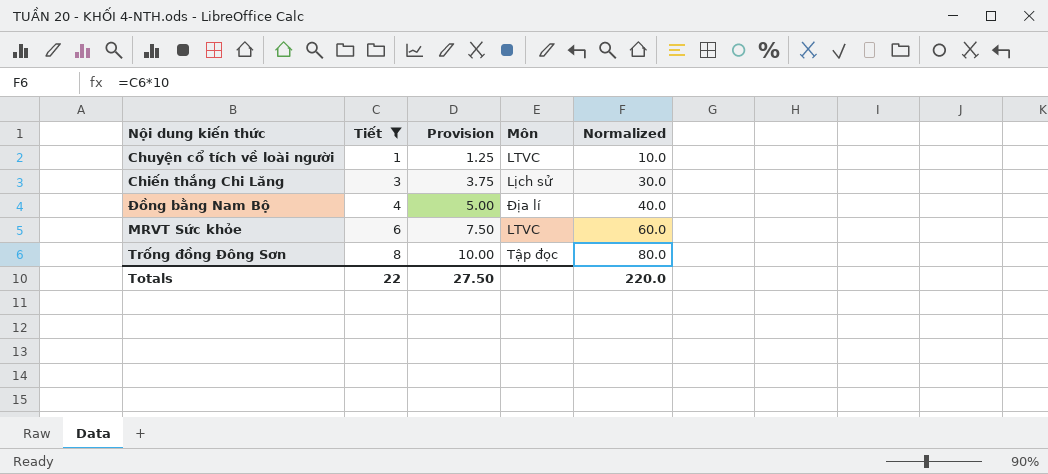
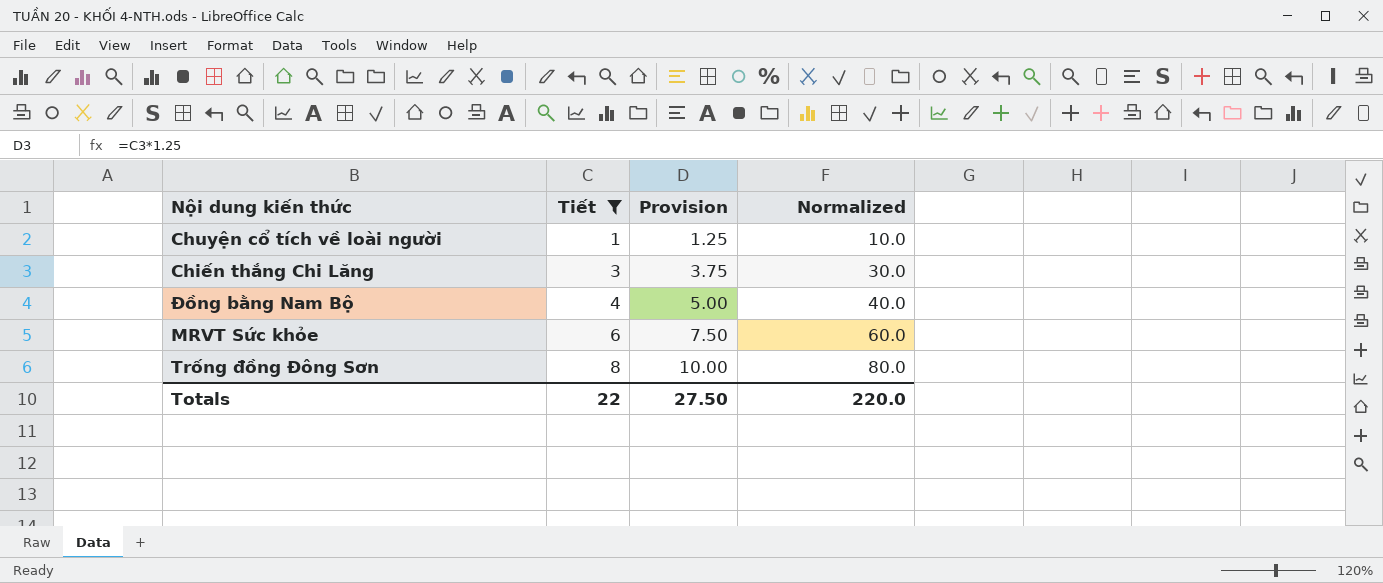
column Môn | position: 4 -> none

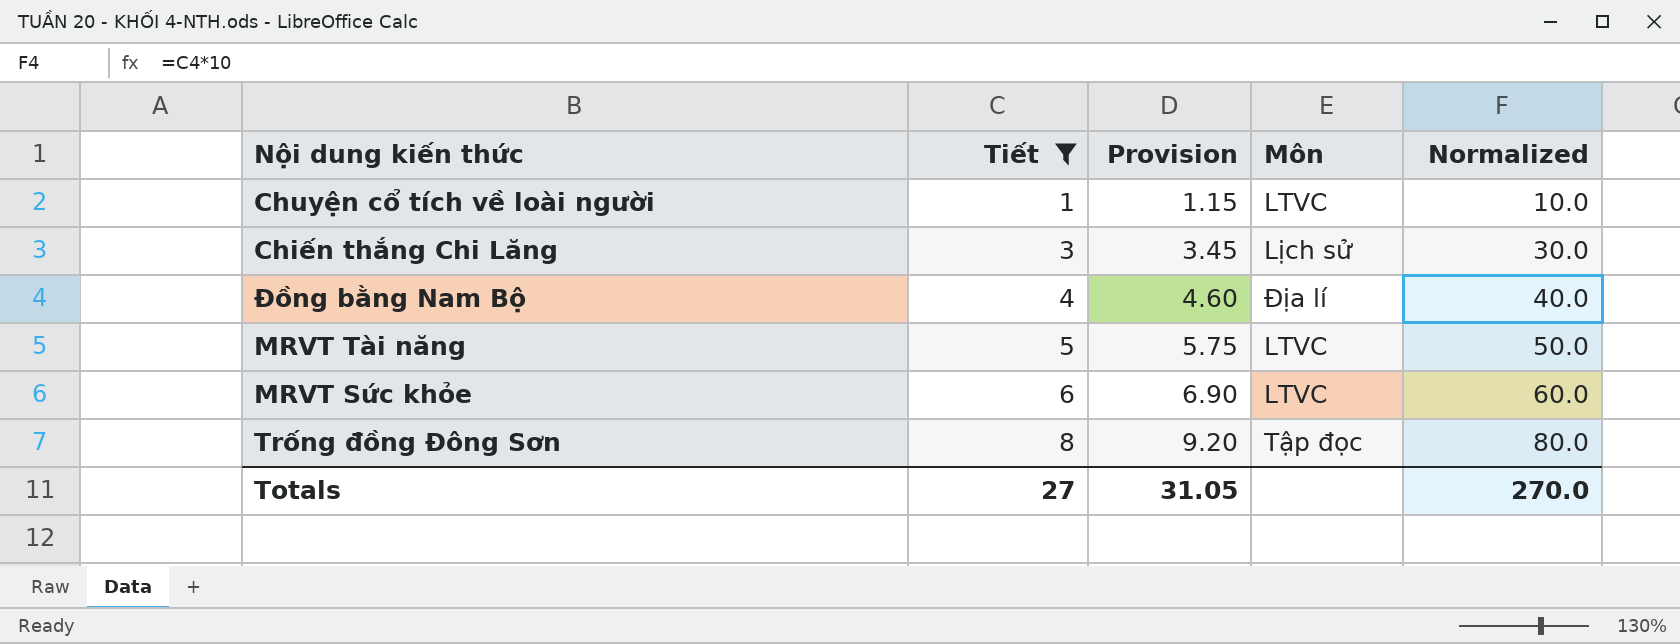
column Provision | formula: [Tiết] * 1.25 -> [Tiết] * 1.15
column Môn | position: none -> 4
row MRVT Tài năng: none -> 5 | 5.75 | LTVC | 50.0
Totals | Tiết: 22 -> 27
Totals | Provision: 27.50 -> 31.05
Totals | Normalized: 220.0 -> 270.0

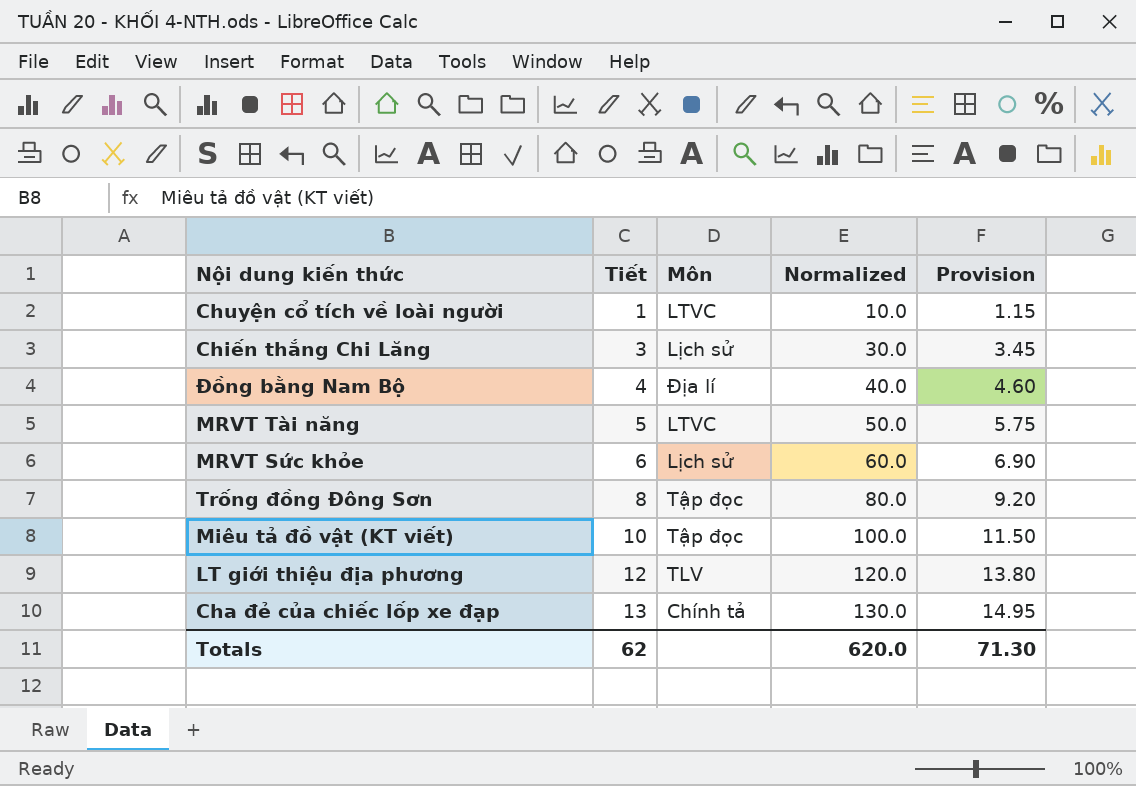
filter: Tiết <= 8 -> none
column Provision | position: 3 -> 5
MRVT Sức khỏe | Môn: LTVC -> Lịch sử
Totals | Tiết: 27 -> 62
Totals | Normalized: 270.0 -> 620.0
Totals | Provision: 31.05 -> 71.30

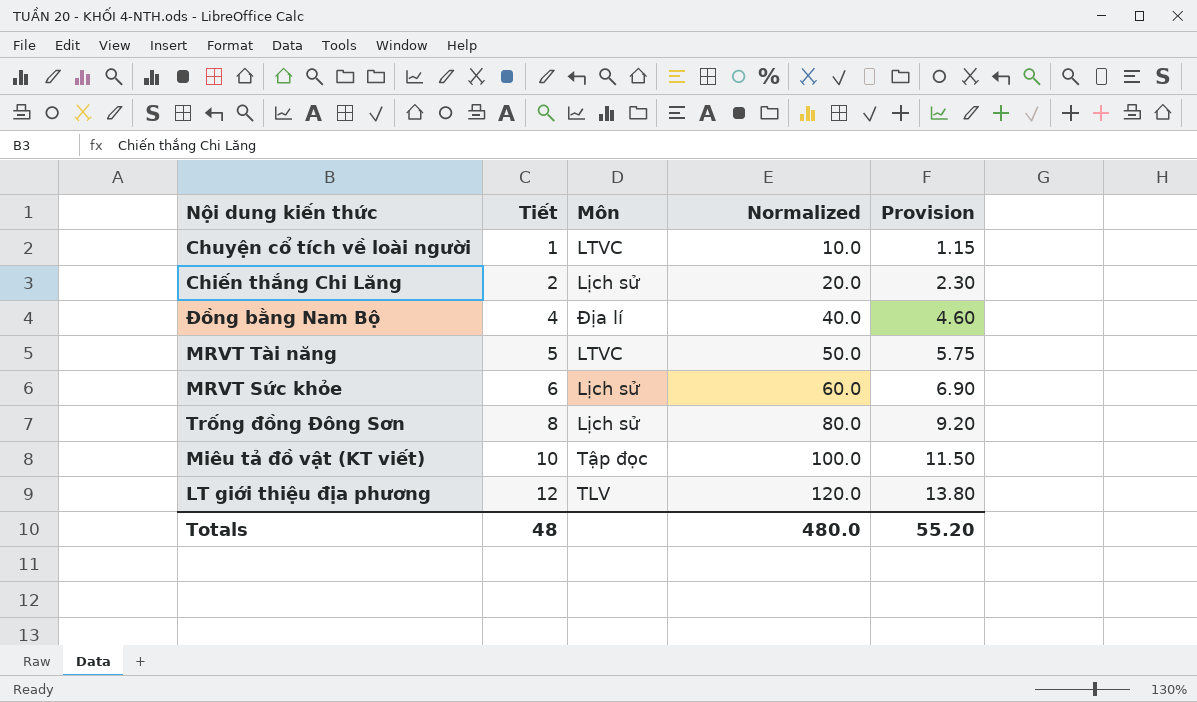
row Cha đẻ của chiếc lốp xe đạp: 13 | Chính tả | 130.0 | 14.95 -> none
Chiến thắng Chi Lăng | Tiết: 3 -> 2
Chiến thắng Chi Lăng | Normalized: 30.0 -> 20.0
Chiến thắng Chi Lăng | Provision: 3.45 -> 2.30
Trống đồng Đông Sơn | Môn: Tập đọc -> Lịch sử
Totals | Tiết: 62 -> 48
Totals | Normalized: 620.0 -> 480.0
Totals | Provision: 71.30 -> 55.20

